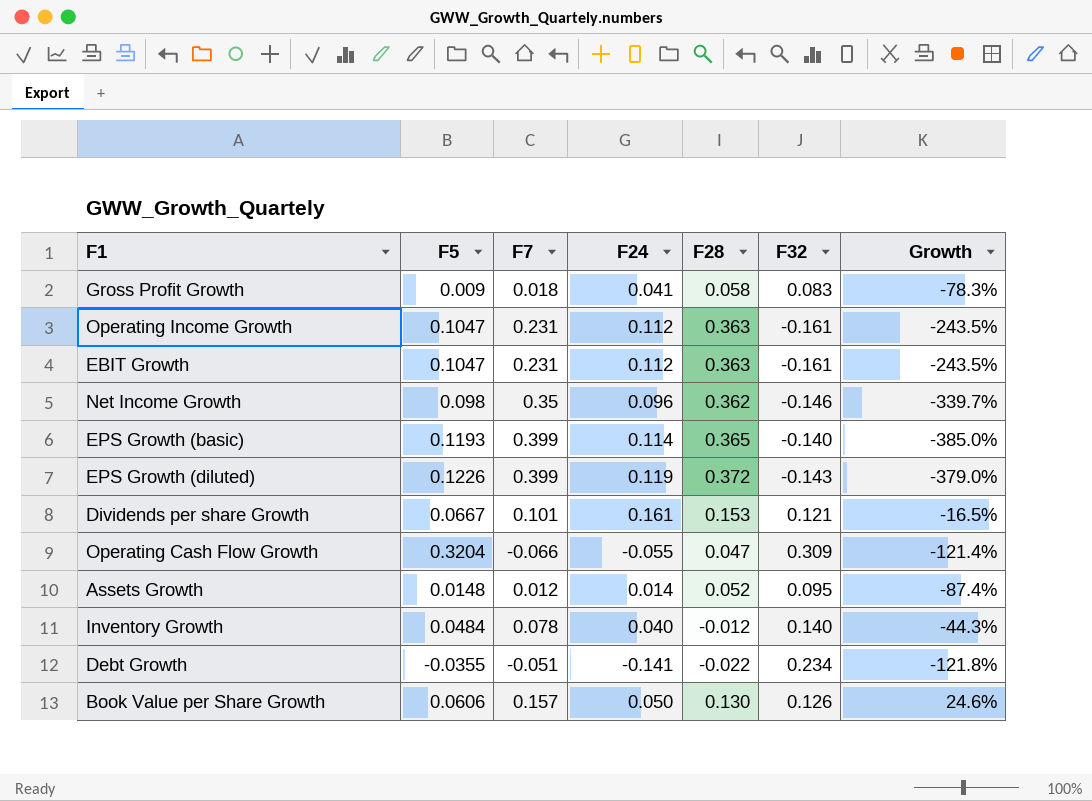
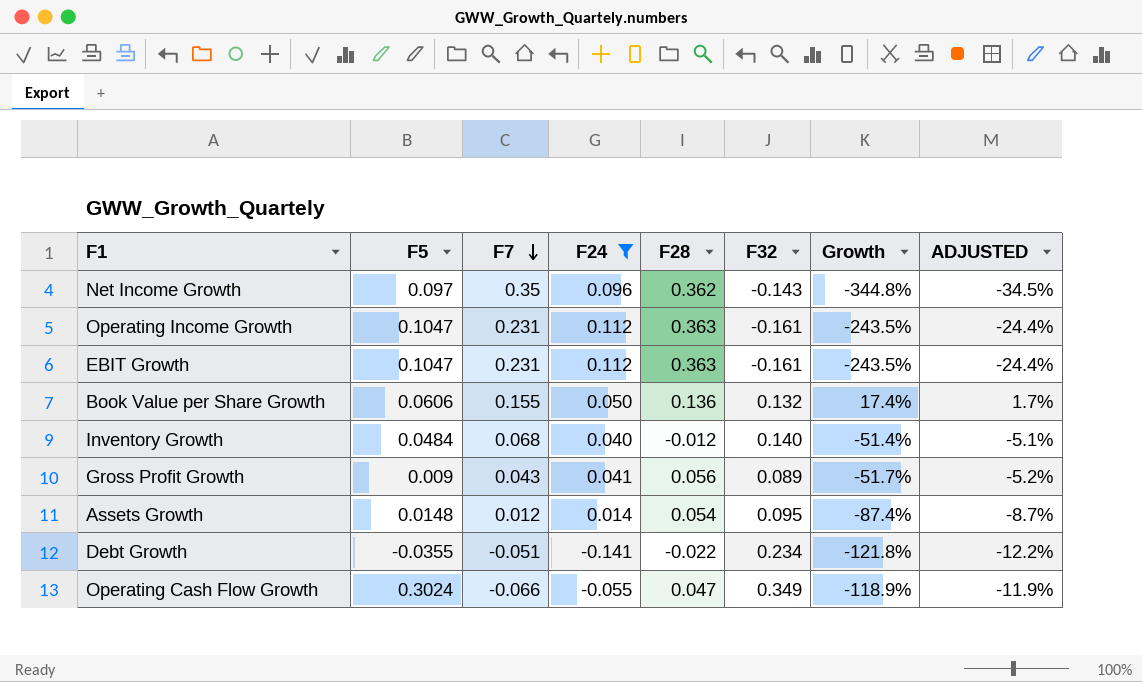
filter: none -> F24 <= 0.112
row order: none -> F7 descending
column ADJUSTED | formula: none -> [Growth] * 0.1
Net Income Growth | F5: 0.098 -> 0.097
Net Income Growth | F32: -0.146 -> -0.143
Net Income Growth | Growth: -339.7% -> -344.8%
Book Value per Share Growth | F7: 0.157 -> 0.155
Book Value per Share Growth | F28: 0.130 -> 0.136
Book Value per Share Growth | F32: 0.126 -> 0.132
Book Value per Share Growth | Growth: 24.6% -> 17.4%
Inventory Growth | F7: 0.078 -> 0.068
Inventory Growth | Growth: -44.3% -> -51.4%
Gross Profit Growth | F7: 0.018 -> 0.043
Gross Profit Growth | F28: 0.058 -> 0.056
Gross Profit Growth | F32: 0.083 -> 0.089
Gross Profit Growth | Growth: -78.3% -> -51.7%
Assets Growth | F28: 0.052 -> 0.054
Operating Cash Flow Growth | F5: 0.3204 -> 0.3024
Operating Cash Flow Growth | F32: 0.309 -> 0.349
Operating Cash Flow Growth | Growth: -121.4% -> -118.9%

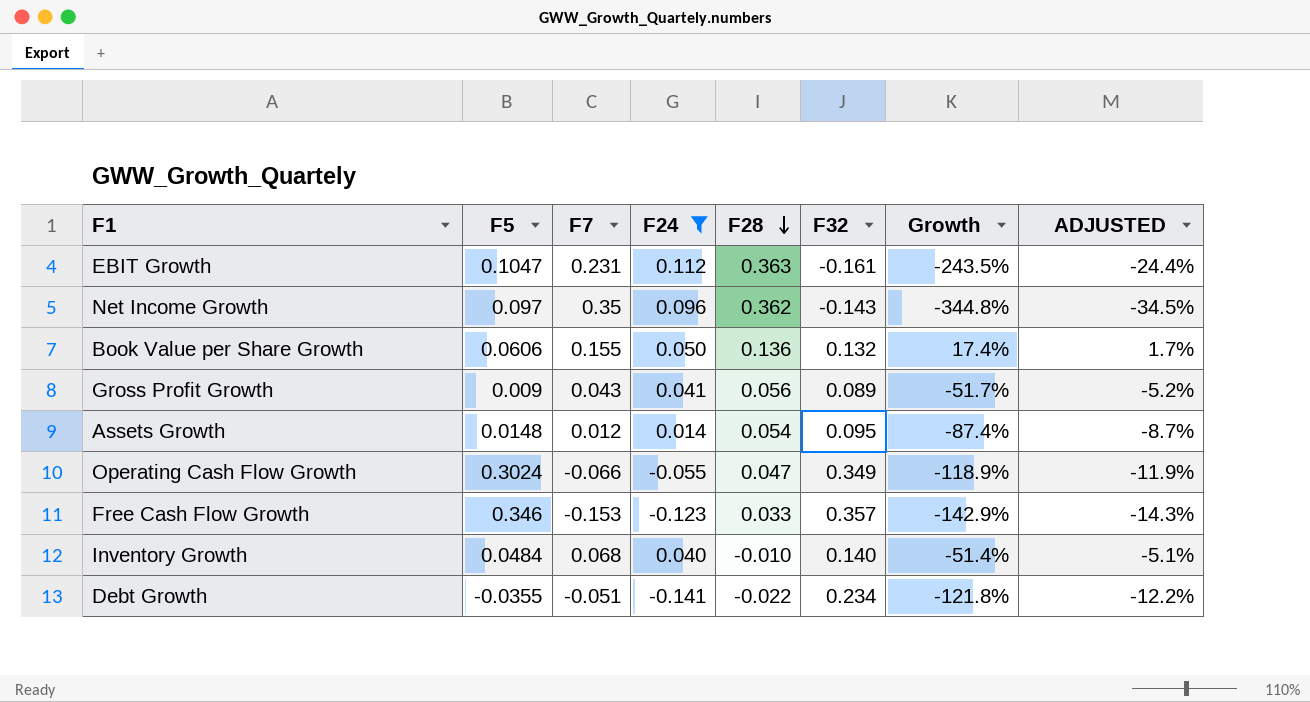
row order: F7 descending -> F28 descending
row Operating Income Growth: 0.1047 | 0.231 | 0.112 | 0.363 | -0.161 | -243.5% | -24.4% -> none
row Free Cash Flow Growth: none -> 0.346 | -0.153 | -0.123 | 0.033 | 0.357 | -142.9% | -14.3%
Inventory Growth | F28: -0.012 -> -0.010

